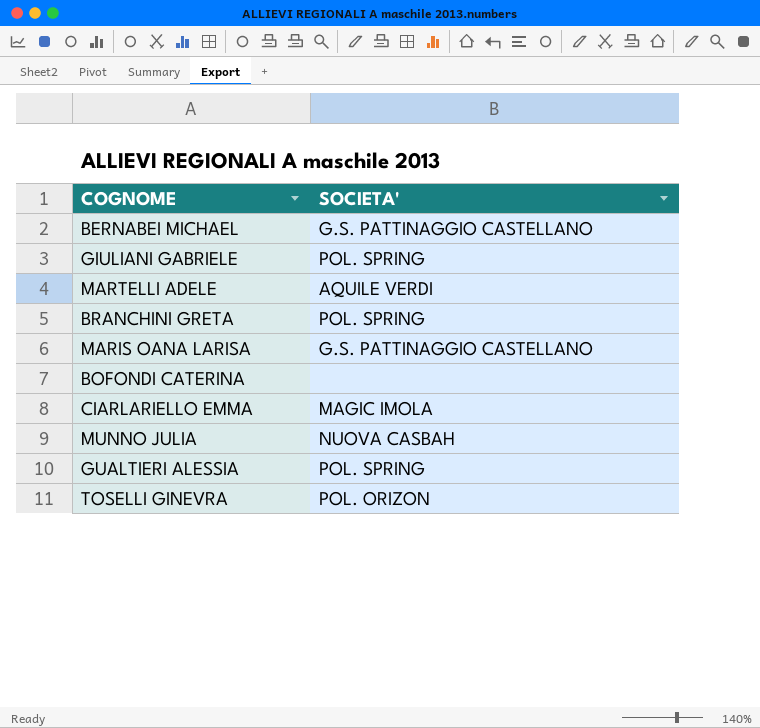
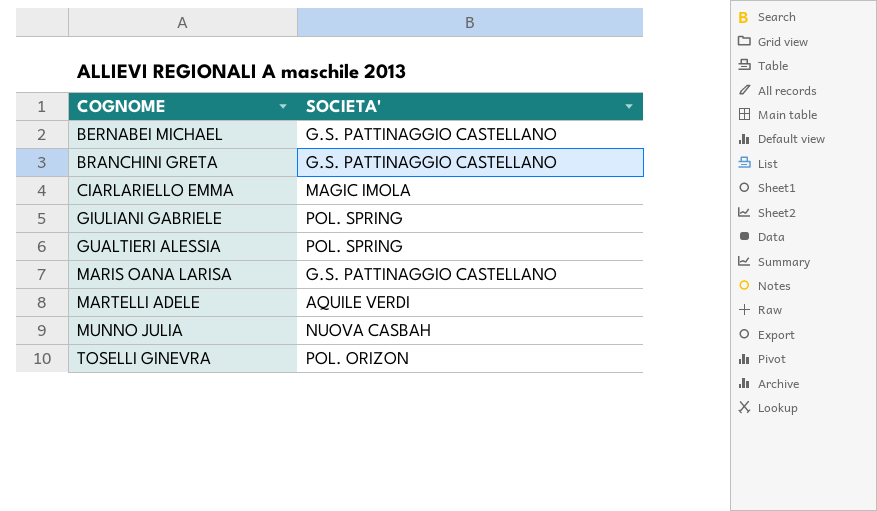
row order: none -> COGNOME ascending
row BOFONDI CATERINA: none -> none
BRANCHINI GRETA | SOCIETA': POL. SPRING -> G.S. PATTINAGGIO CASTELLANO

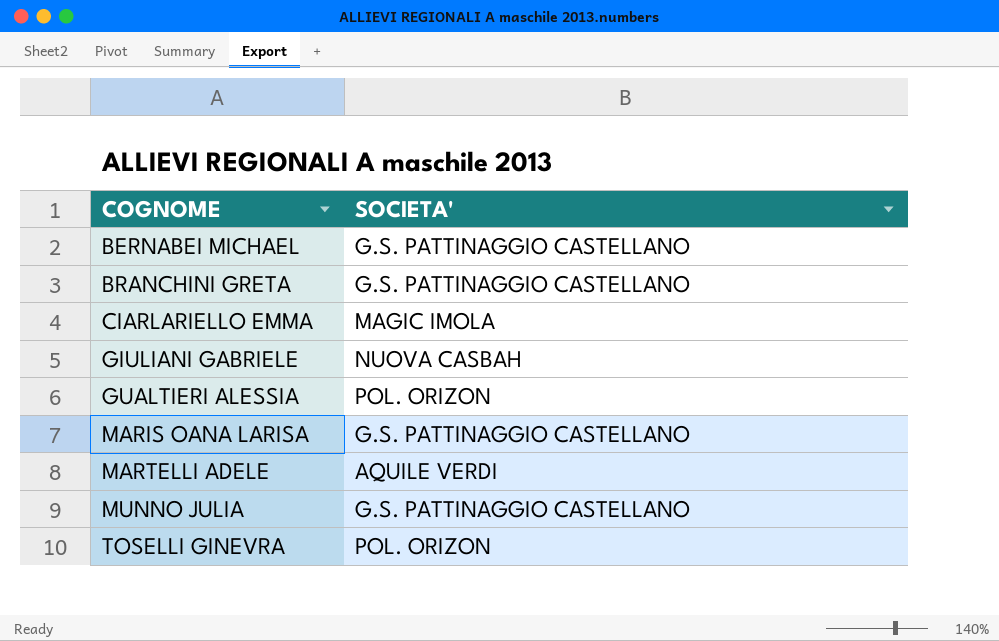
GIULIANI GABRIELE | SOCIETA': POL. SPRING -> NUOVA CASBAH
GUALTIERI ALESSIA | SOCIETA': POL. SPRING -> POL. ORIZON
MUNNO JULIA | SOCIETA': NUOVA CASBAH -> G.S. PATTINAGGIO CASTELLANO

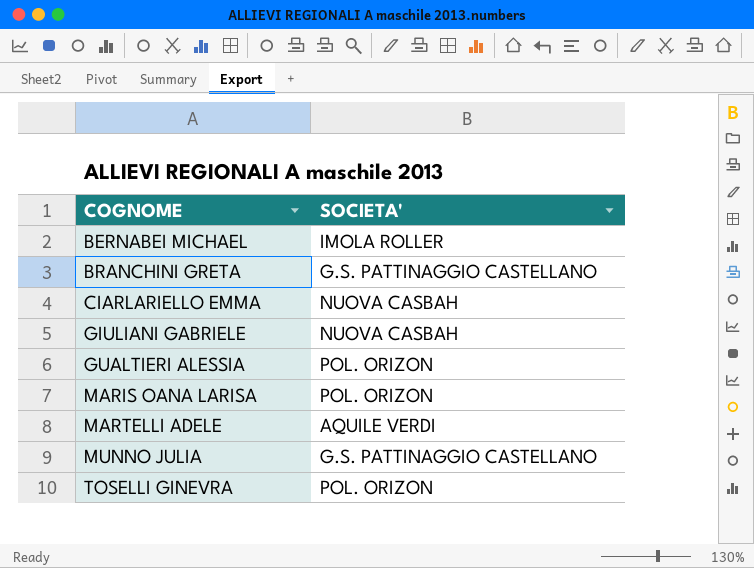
BERNABEI MICHAEL | SOCIETA': G.S. PATTINAGGIO CASTELLANO -> IMOLA ROLLER
CIARLARIELLO EMMA | SOCIETA': MAGIC IMOLA -> NUOVA CASBAH
MARIS OANA LARISA | SOCIETA': G.S. PATTINAGGIO CASTELLANO -> POL. ORIZON

